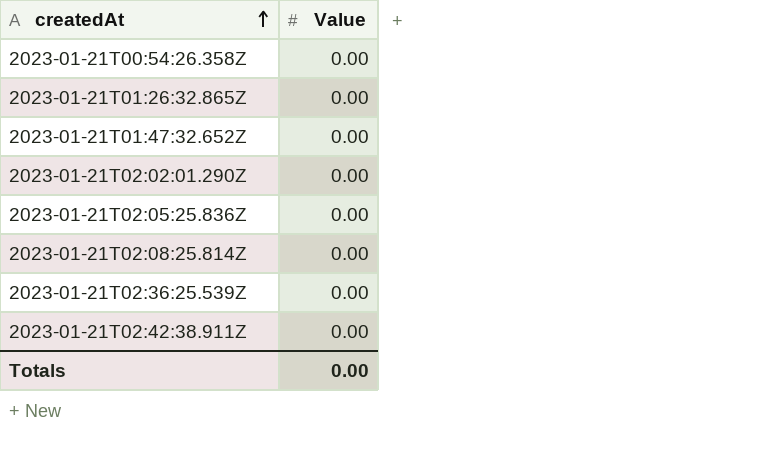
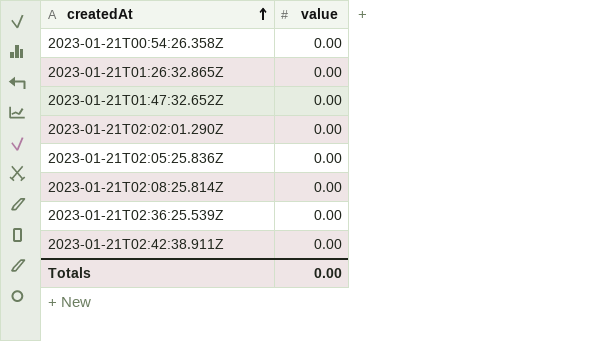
column name: Value -> value

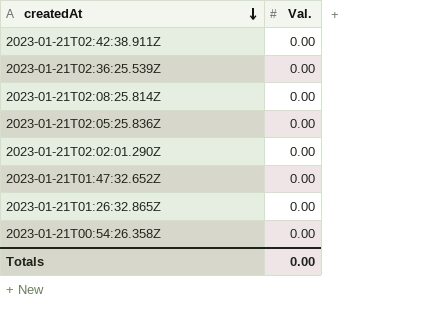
row order: createdAt ascending -> createdAt descending
column name: value -> Val.

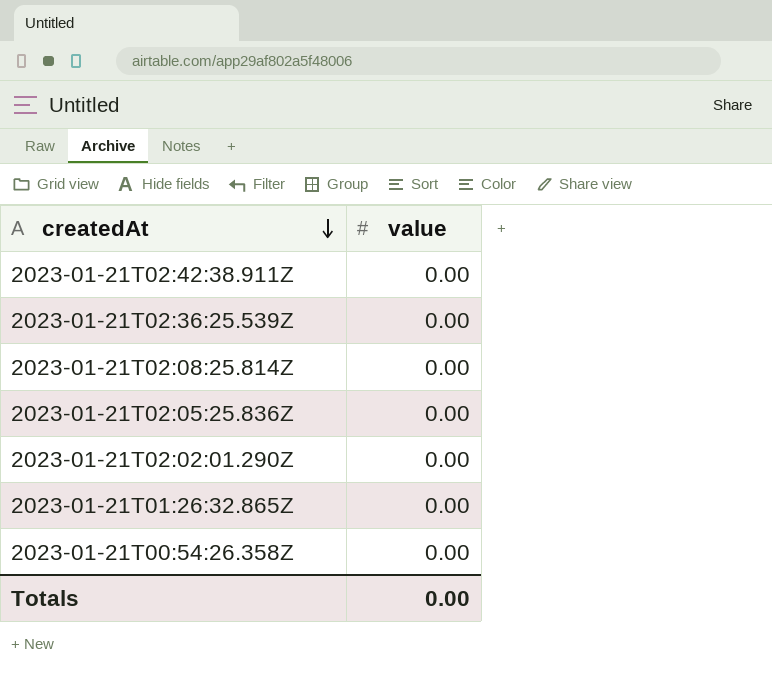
column name: Val. -> value
row 2023-01-21T01:47:32.652Z: 0.00 -> none

